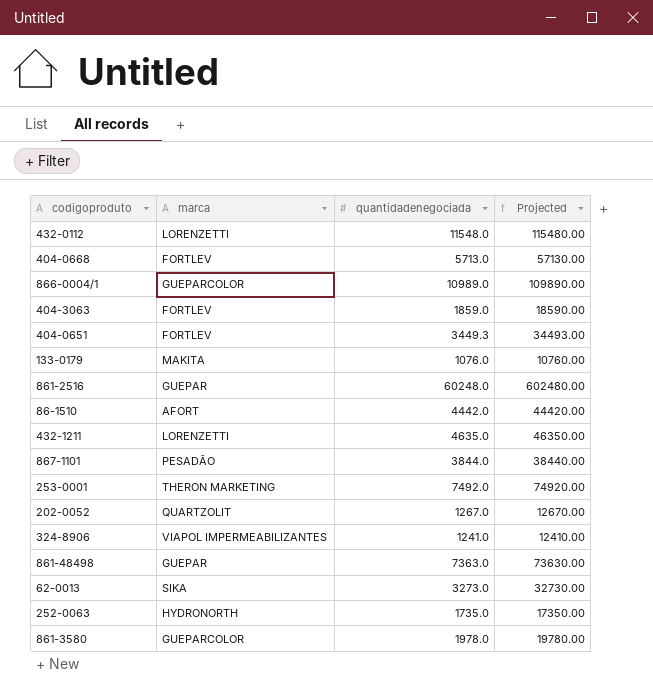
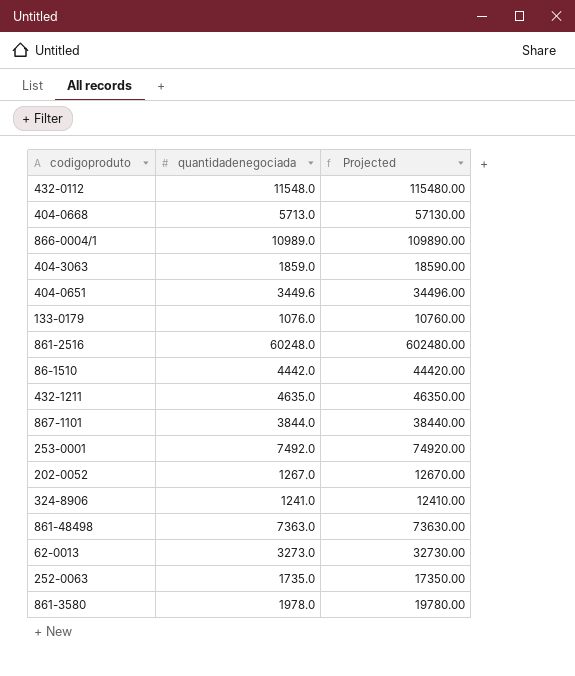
column marca | position: 2 -> none
404-0651 | quantidadenegociada: 3449.3 -> 3449.6
404-0651 | Projected: 34493.00 -> 34496.00

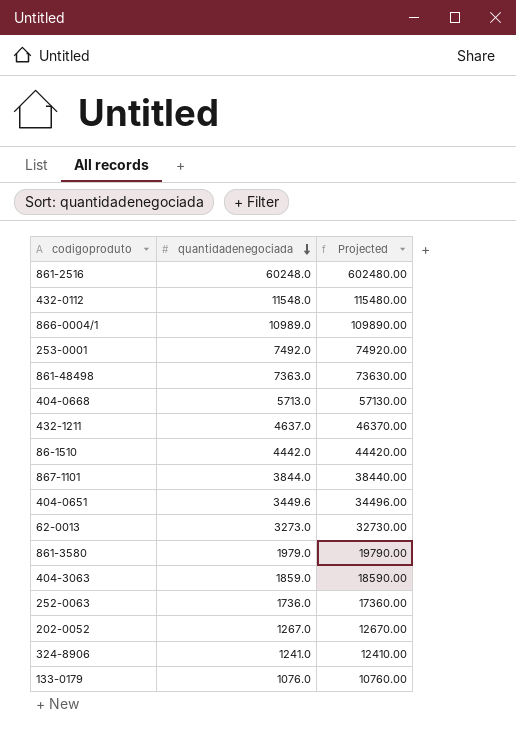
row order: none -> quantidadenegociada descending
432-1211 | quantidadenegociada: 4635.0 -> 4637.0
432-1211 | Projected: 46350.00 -> 46370.00
861-3580 | quantidadenegociada: 1978.0 -> 1979.0
861-3580 | Projected: 19780.00 -> 19790.00
252-0063 | quantidadenegociada: 1735.0 -> 1736.0
252-0063 | Projected: 17350.00 -> 17360.00

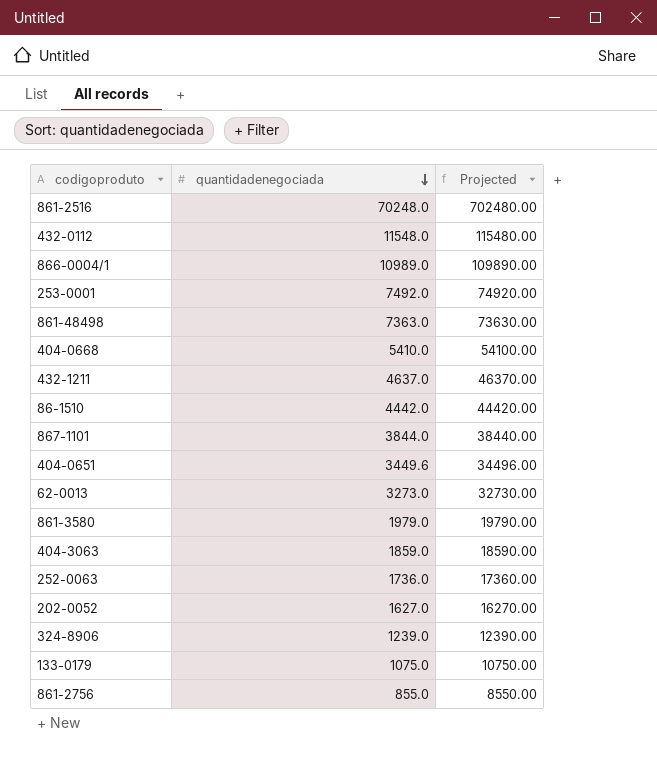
861-2516 | quantidadenegociada: 60248.0 -> 70248.0
861-2516 | Projected: 602480.00 -> 702480.00
404-0668 | quantidadenegociada: 5713.0 -> 5410.0
404-0668 | Projected: 57130.00 -> 54100.00
202-0052 | quantidadenegociada: 1267.0 -> 1627.0
202-0052 | Projected: 12670.00 -> 16270.00
324-8906 | quantidadenegociada: 1241.0 -> 1239.0
324-8906 | Projected: 12410.00 -> 12390.00
133-0179 | quantidadenegociada: 1076.0 -> 1075.0
133-0179 | Projected: 10760.00 -> 10750.00
row 861-2756: none -> 855.0 | 8550.00

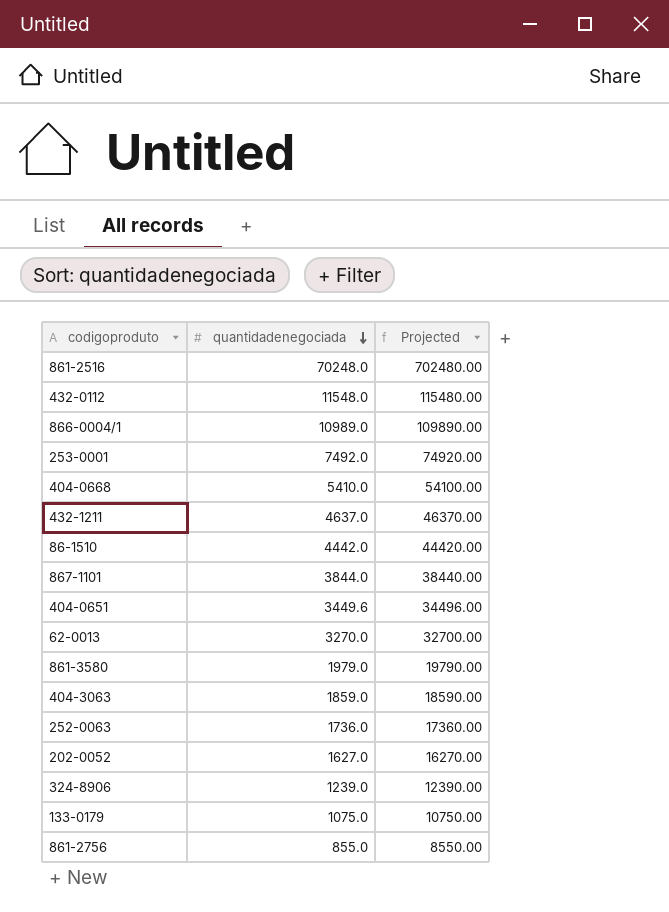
row 861-48498: 7363.0 | 73630.00 -> none
62-0013 | quantidadenegociada: 3273.0 -> 3270.0
62-0013 | Projected: 32730.00 -> 32700.00

